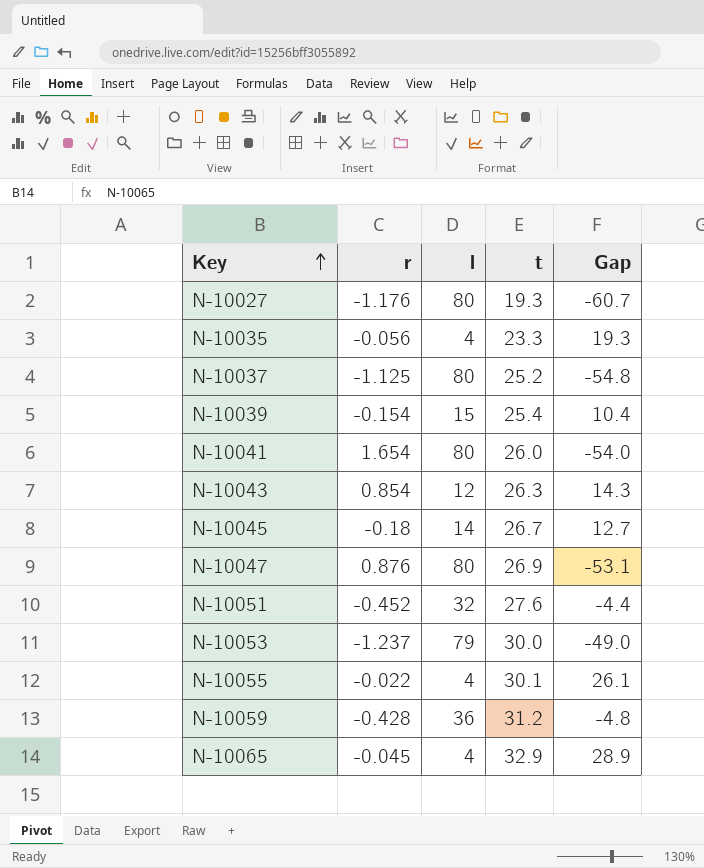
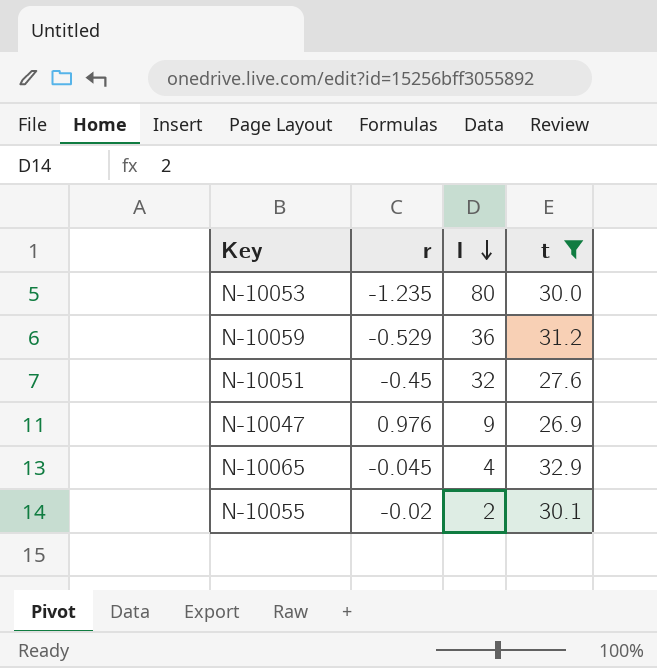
filter: none -> t >= 26.9
row order: Key ascending -> l descending
column Gap | formula: [t] - [l] -> none
N-10053 | r: -1.237 -> -1.235
N-10053 | l: 79 -> 80
N-10059 | r: -0.428 -> -0.529
N-10051 | r: -0.452 -> -0.45
N-10047 | r: 0.876 -> 0.976
N-10047 | l: 80 -> 9
N-10055 | r: -0.022 -> -0.02
N-10055 | l: 4 -> 2

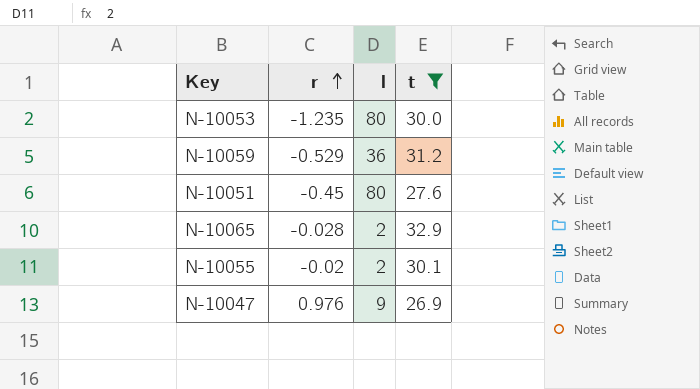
row order: l descending -> r ascending
N-10051 | l: 32 -> 80
N-10065 | r: -0.045 -> -0.028
N-10065 | l: 4 -> 2

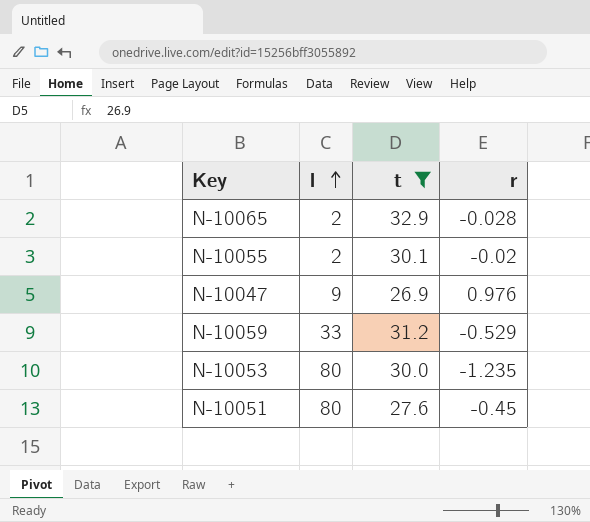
row order: r ascending -> l ascending
column r | position: 2 -> 4
N-10059 | l: 36 -> 33

